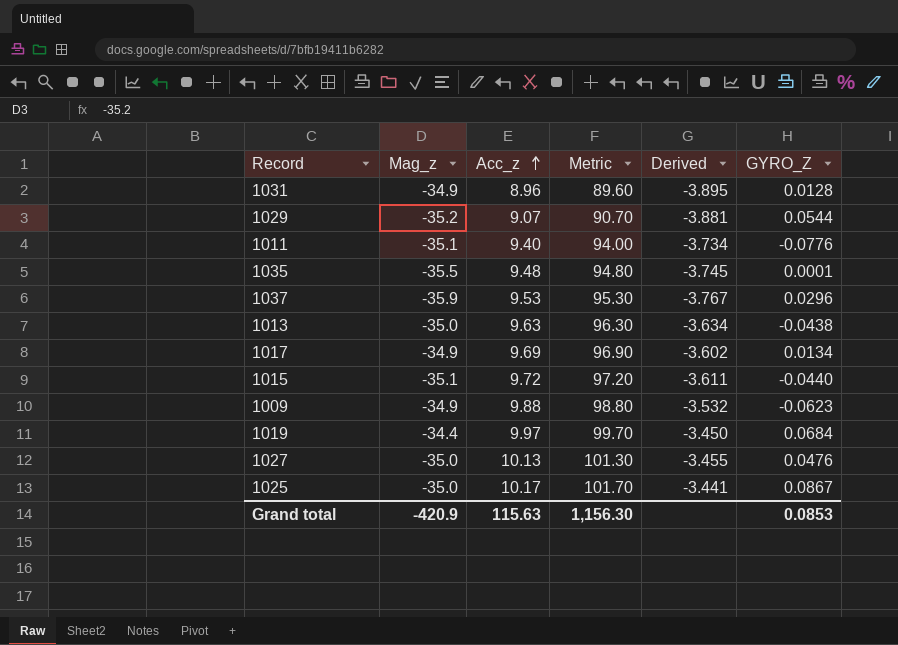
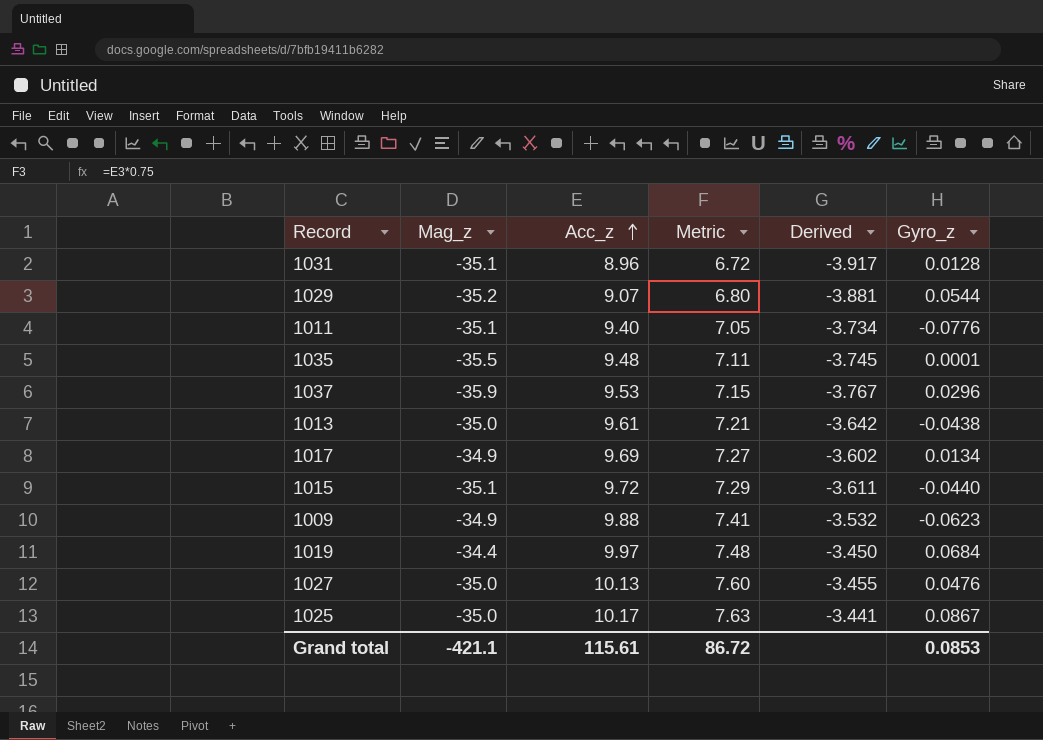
column Metric | formula: [Acc_z] * 10 -> [Acc_z] * 0.75
column name: GYRO_Z -> Gyro_z
1031 | Mag_z: -34.9 -> -35.1
1031 | Derived: -3.895 -> -3.917
1013 | Acc_z: 9.63 -> 9.61
1013 | Derived: -3.634 -> -3.642
Grand total | Mag_z: -420.9 -> -421.1
Grand total | Acc_z: 115.63 -> 115.61
Grand total | Metric: 1,156.30 -> 86.72

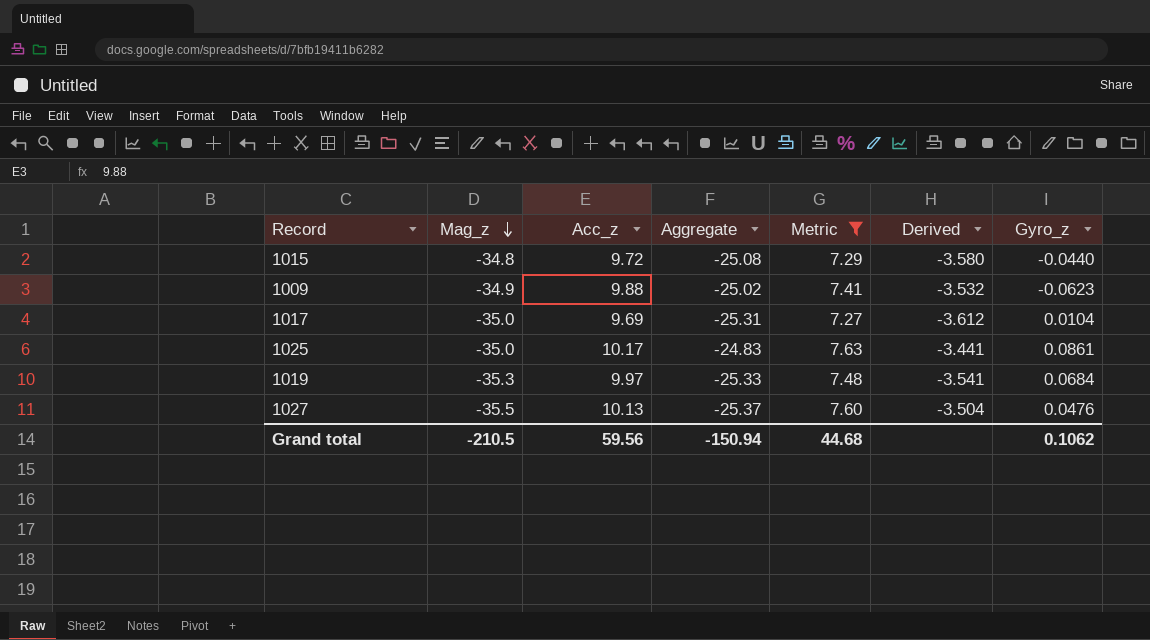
filter: none -> Metric >= 7.27
row order: Acc_z ascending -> Mag_z descending
column Aggregate | formula: none -> [Mag_z] + [Acc_z]
1015 | Mag_z: -35.1 -> -34.8
1015 | Derived: -3.611 -> -3.580
1017 | Mag_z: -34.9 -> -35.0
1017 | Derived: -3.602 -> -3.612
1017 | Gyro_z: 0.0134 -> 0.0104
1025 | Gyro_z: 0.0867 -> 0.0861
1019 | Mag_z: -34.4 -> -35.3
1019 | Derived: -3.450 -> -3.541
1027 | Mag_z: -35.0 -> -35.5
1027 | Derived: -3.455 -> -3.504
Grand total | Mag_z: -421.1 -> -210.5
Grand total | Acc_z: 115.61 -> 59.56
Grand total | Metric: 86.72 -> 44.68
Grand total | Gyro_z: 0.0853 -> 0.1062

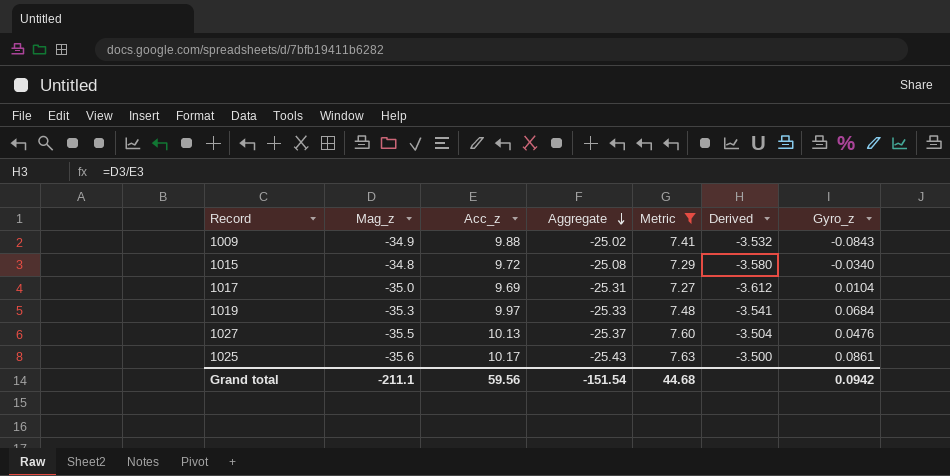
row order: Mag_z descending -> Aggregate descending
1009 | Gyro_z: -0.0623 -> -0.0843
1015 | Gyro_z: -0.0440 -> -0.0340
1025 | Mag_z: -35.0 -> -35.6
1025 | Aggregate: -24.83 -> -25.43
1025 | Derived: -3.441 -> -3.500
Grand total | Mag_z: -210.5 -> -211.1
Grand total | Aggregate: -150.94 -> -151.54
Grand total | Gyro_z: 0.1062 -> 0.0942

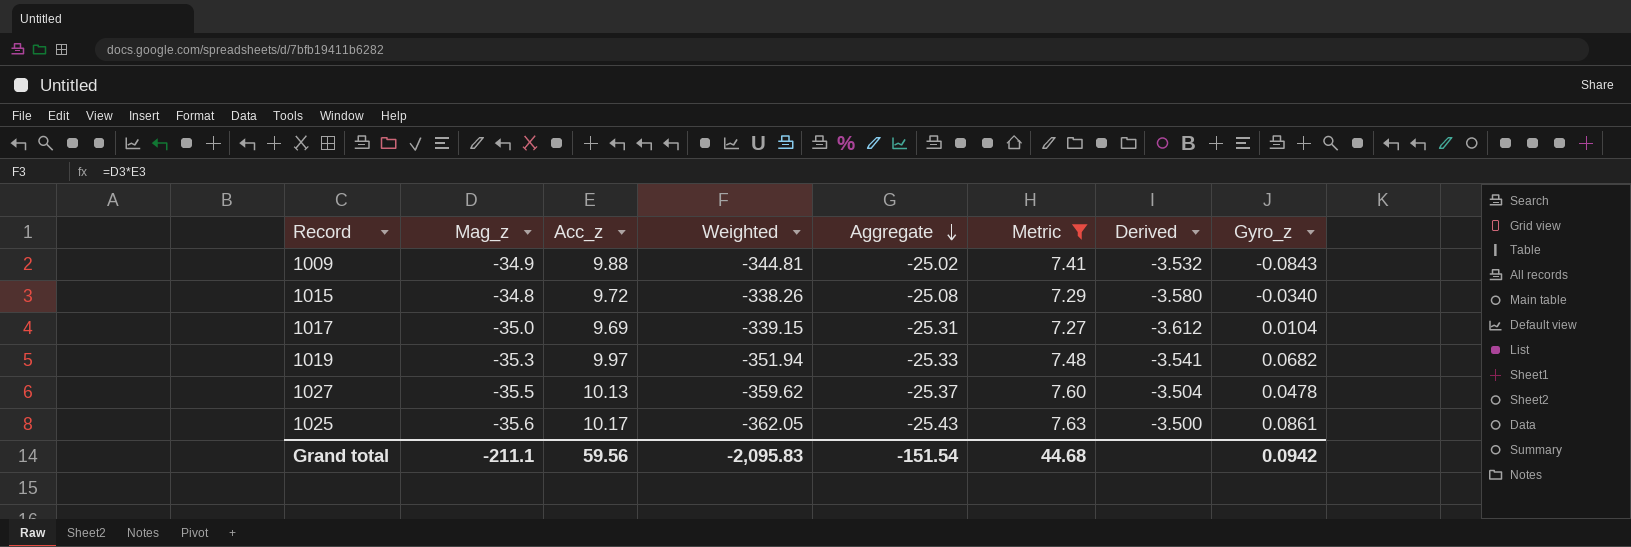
column Weighted | formula: none -> [Mag_z] * [Acc_z]
1019 | Gyro_z: 0.0684 -> 0.0682
1027 | Gyro_z: 0.0476 -> 0.0478

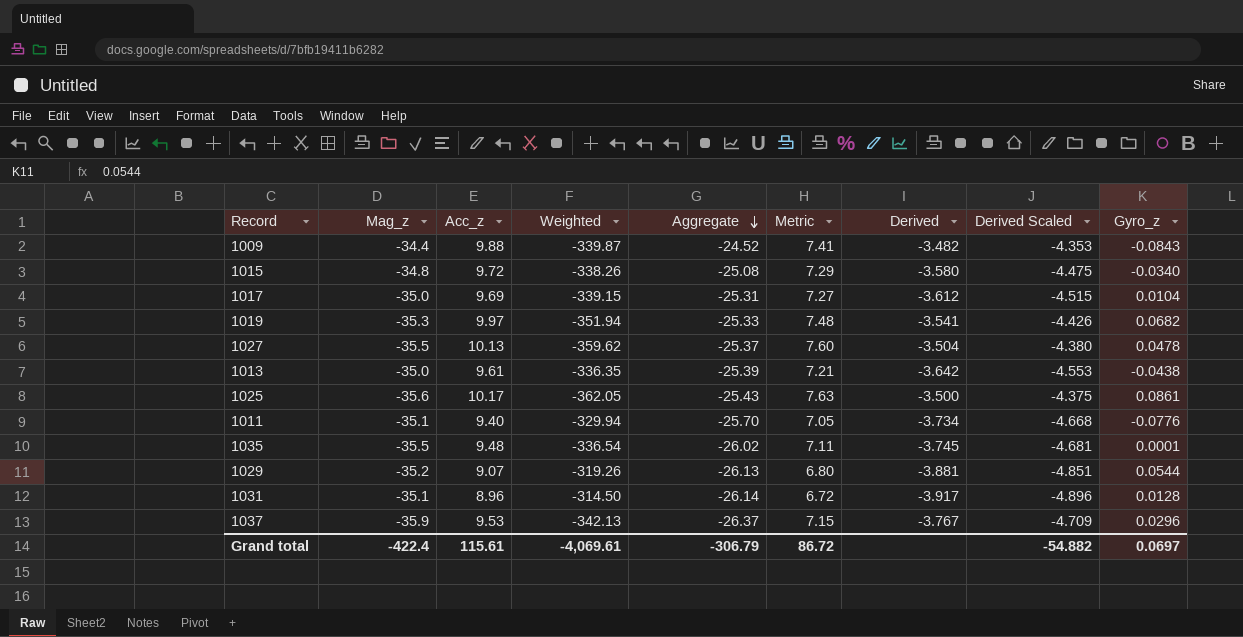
filter: Metric >= 7.27 -> none
column Derived Scaled | formula: none -> [Derived] * 1.25
1009 | Mag_z: -34.9 -> -34.4
1009 | Weighted: -344.81 -> -339.87
1009 | Aggregate: -25.02 -> -24.52
1009 | Derived: -3.532 -> -3.482
Grand total | Mag_z: -211.1 -> -422.4
Grand total | Acc_z: 59.56 -> 115.61
Grand total | Weighted: -2,095.83 -> -4,069.61
Grand total | Aggregate: -151.54 -> -306.79
Grand total | Metric: 44.68 -> 86.72
Grand total | Gyro_z: 0.0942 -> 0.0697

